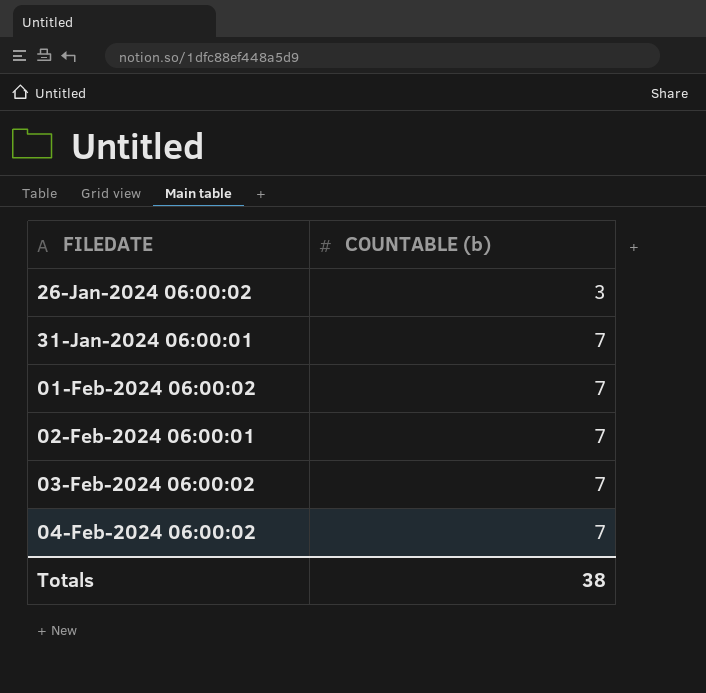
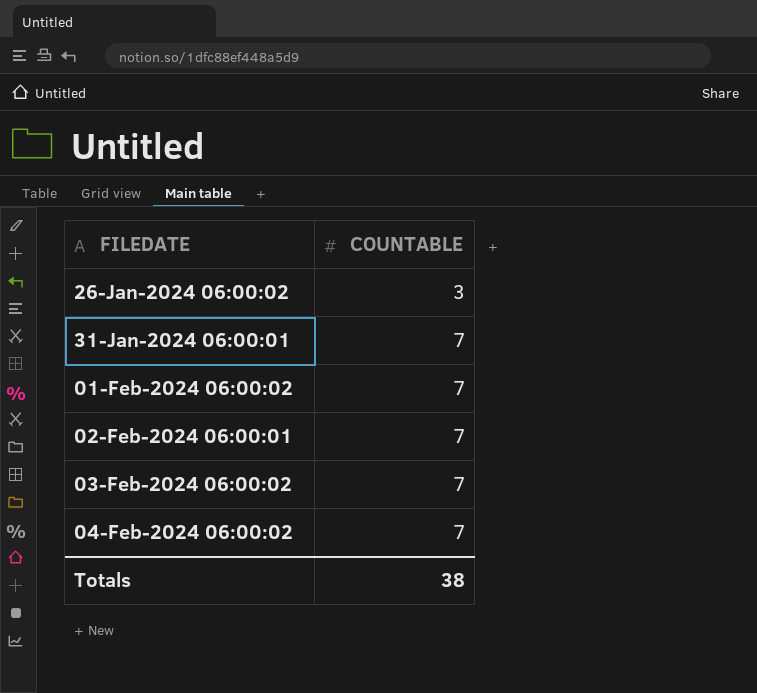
column name: COUNTABLE (b) -> COUNTABLE

